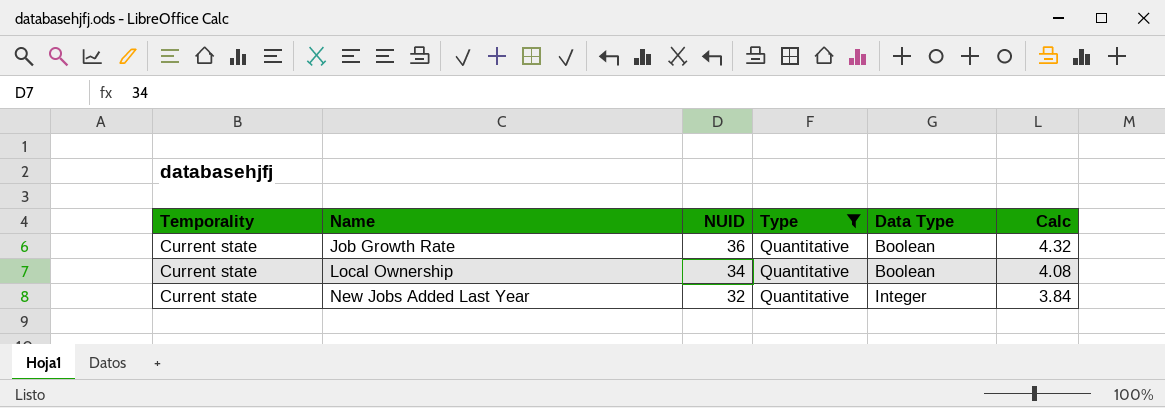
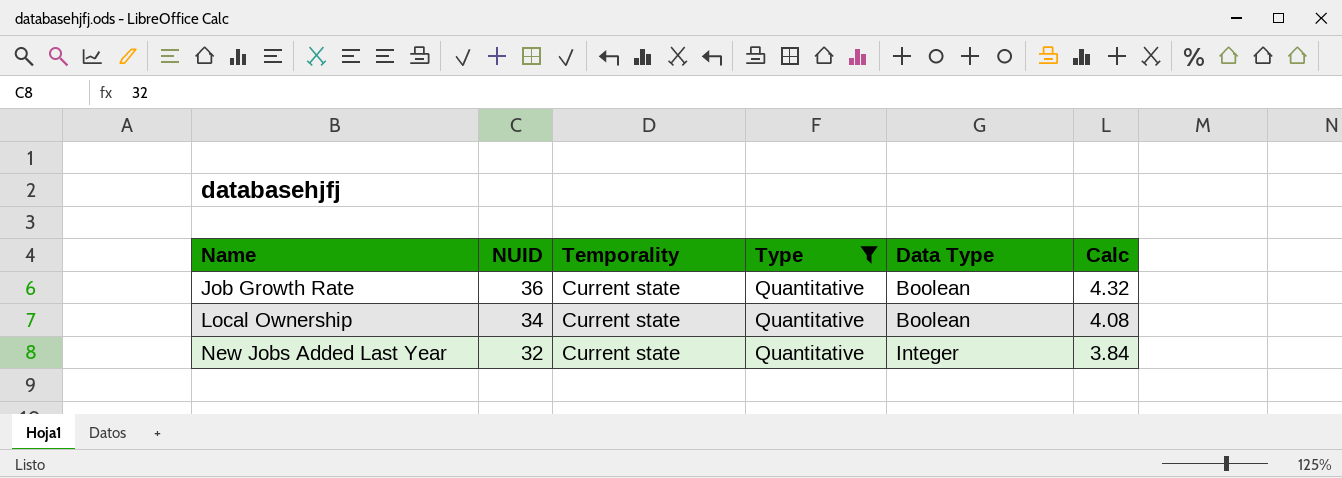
column Temporality | position: 1 -> 3

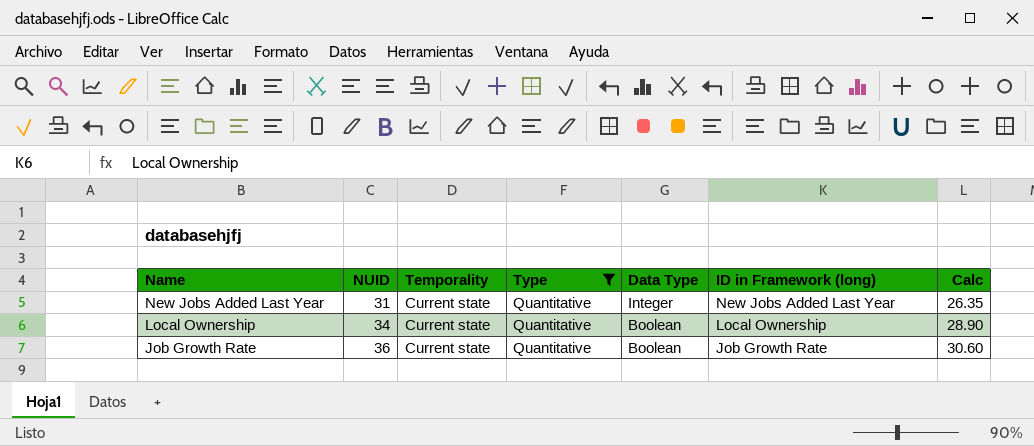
row order: Name ascending -> Name descending
column ID in Framework (long) | position: none -> 6
column Calc | formula: [NUID] * 0.12 -> [NUID] * 0.85
New Jobs Added Last Year | NUID: 32 -> 31

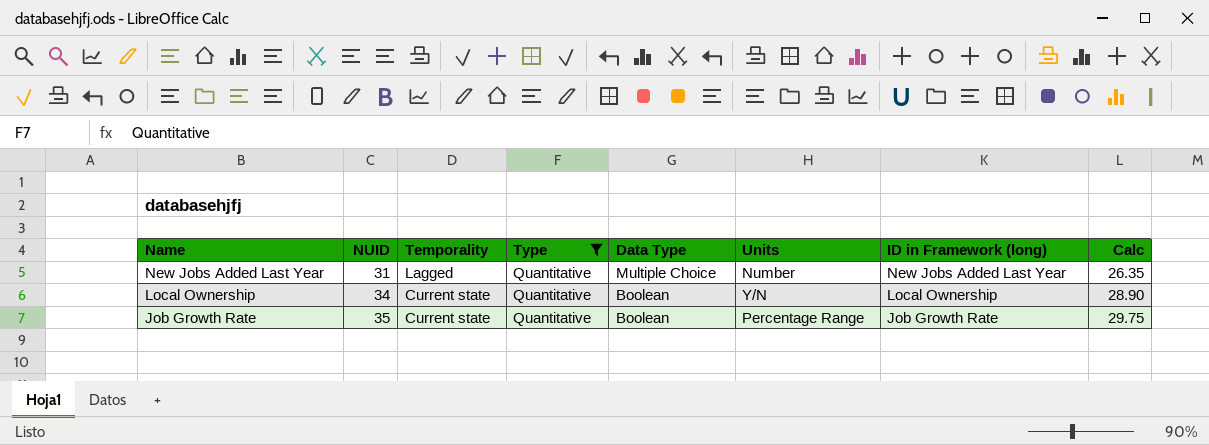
column Units | position: none -> 6
New Jobs Added Last Year | Temporality: Current state -> Lagged
New Jobs Added Last Year | Data Type: Integer -> Multiple Choice
Job Growth Rate | NUID: 36 -> 35
Job Growth Rate | Calc: 30.60 -> 29.75

